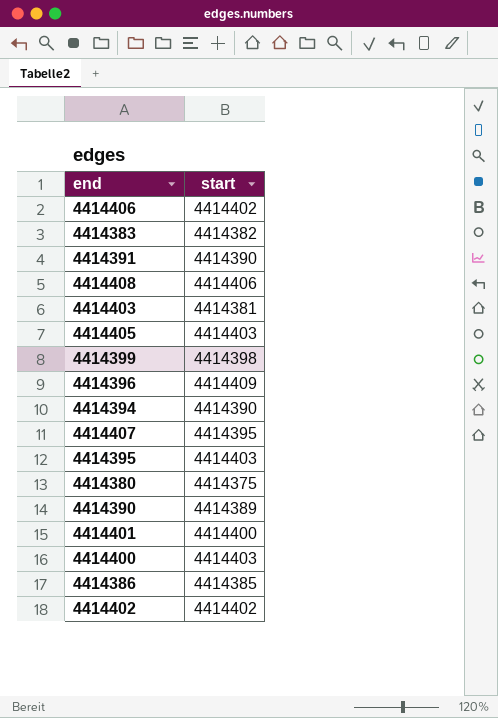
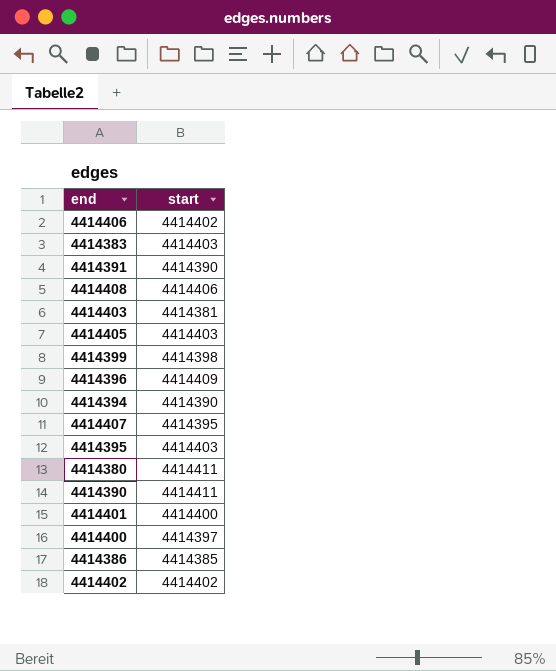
4414383 | start: 4414382 -> 4414403
4414380 | start: 4414375 -> 4414411
4414390 | start: 4414389 -> 4414411
4414400 | start: 4414403 -> 4414397

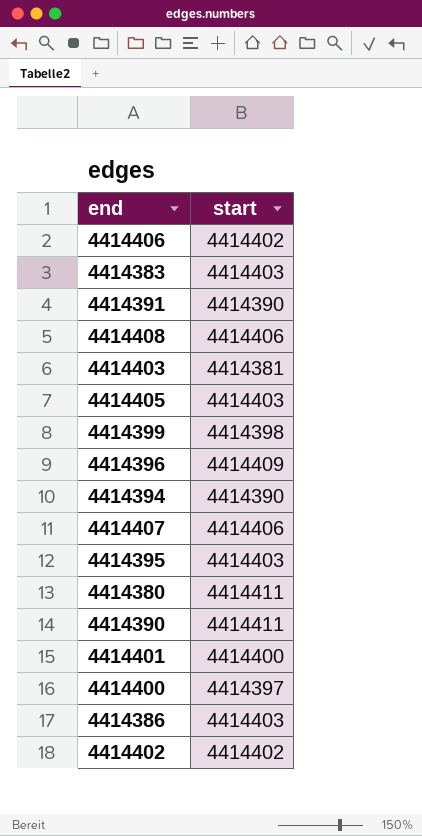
4414407 | start: 4414395 -> 4414406
4414386 | start: 4414385 -> 4414403

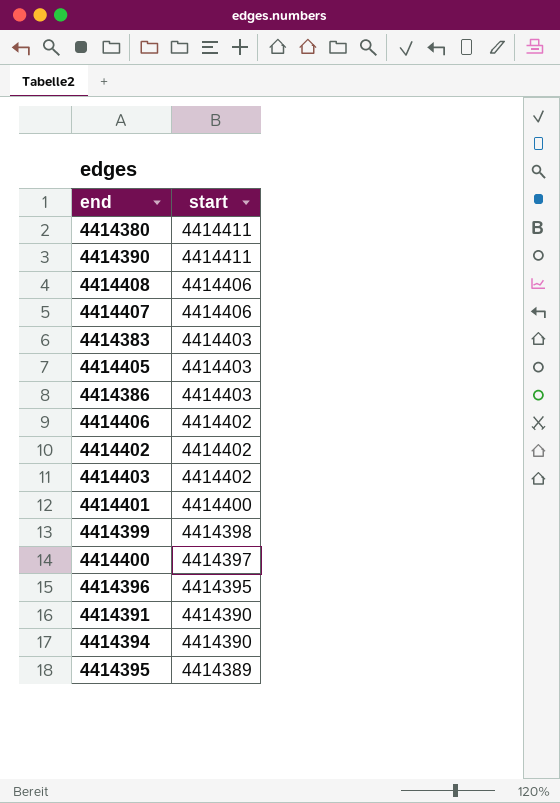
row order: none -> start descending
4414403 | start: 4414381 -> 4414402
4414396 | start: 4414409 -> 4414395
4414395 | start: 4414403 -> 4414389

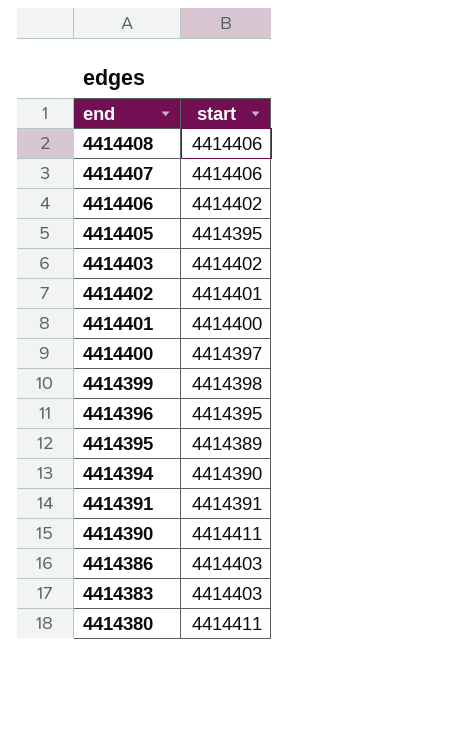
row order: start descending -> end descending
4414405 | start: 4414403 -> 4414395
4414402 | start: 4414402 -> 4414401
4414391 | start: 4414390 -> 4414391

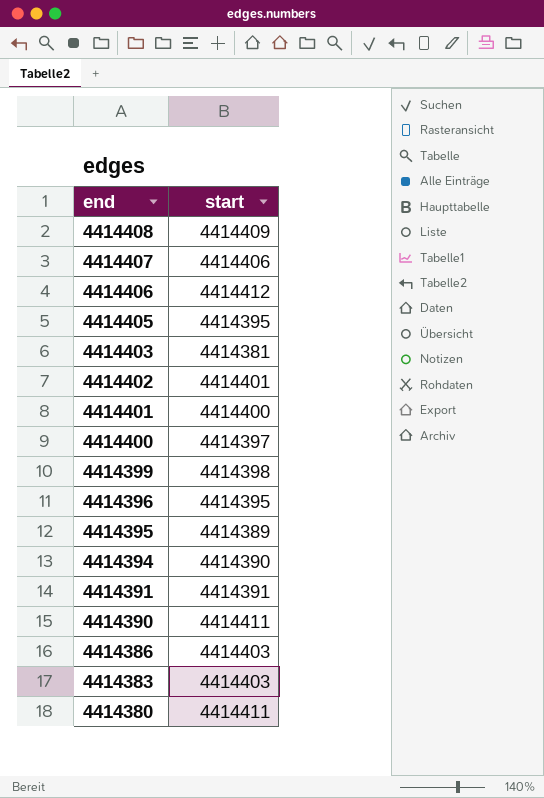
4414408 | start: 4414406 -> 4414409
4414406 | start: 4414402 -> 4414412
4414403 | start: 4414402 -> 4414381

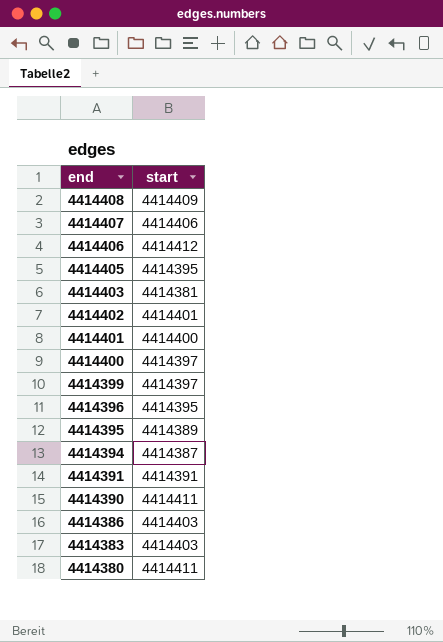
4414399 | start: 4414398 -> 4414397
4414394 | start: 4414390 -> 4414387

